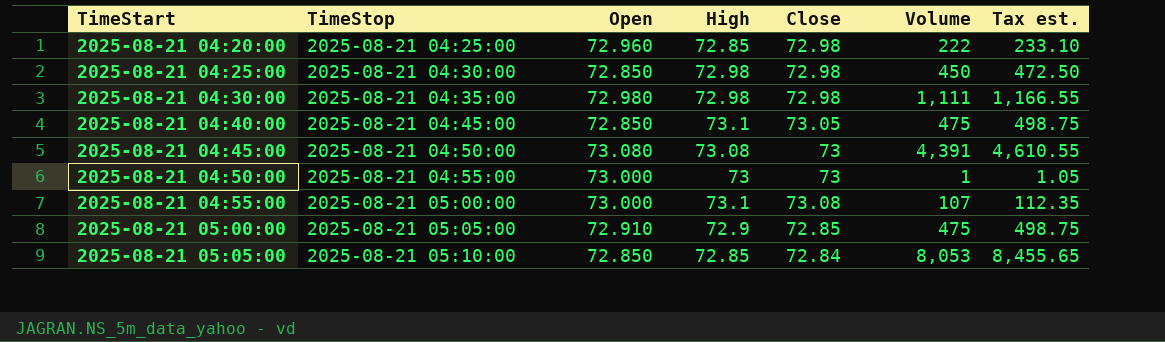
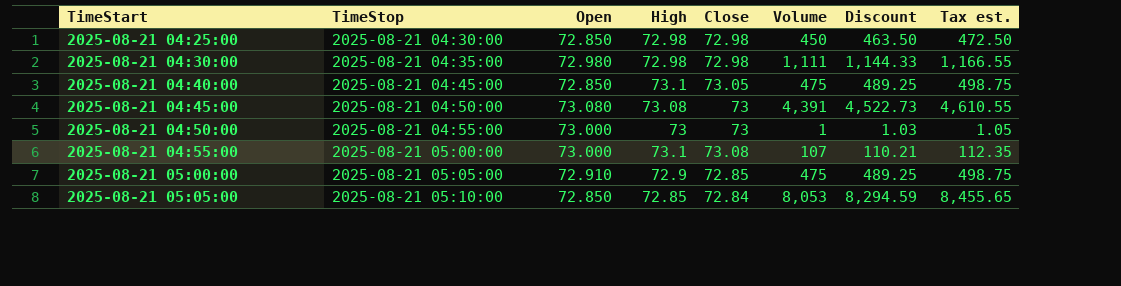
column Discount | formula: none -> [Volume] * 1.03
row 2025-08-21 04:20:00: 2025-08-21 04:25:00 | 72.960 | 72.85 | 72.98 | 222 | 233.10 -> none

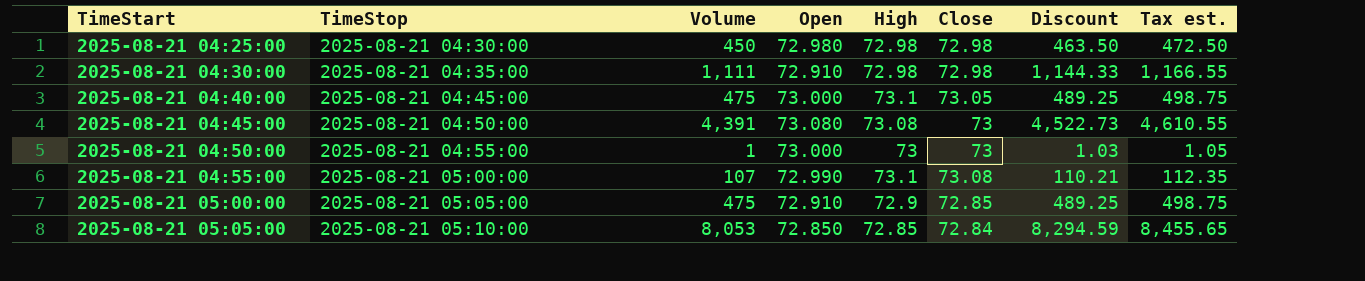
column Volume | position: 6 -> 3
2025-08-21 04:25:00 | Open: 72.850 -> 72.980
2025-08-21 04:30:00 | Open: 72.980 -> 72.910
2025-08-21 04:40:00 | Open: 72.850 -> 73.000
2025-08-21 04:55:00 | Open: 73.000 -> 72.990

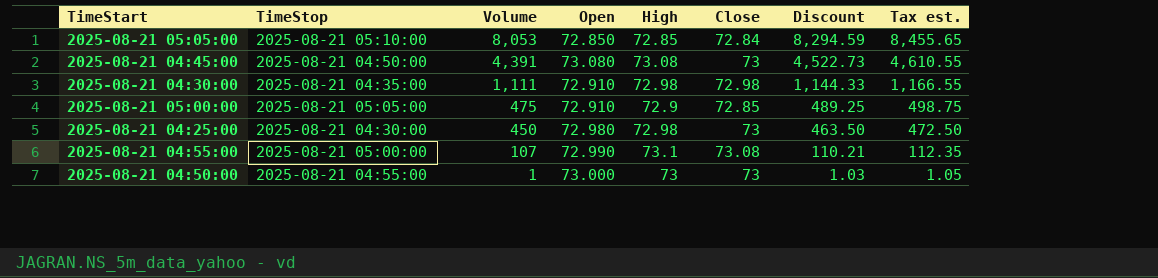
row order: TimeStart ascending -> Volume descending
row 2025-08-21 04:40:00: 2025-08-21 04:45:00 | 475 | 73.000 | 73.1 | 73.05 | 489.25 | 498.75 -> none
2025-08-21 04:25:00 | Close: 72.98 -> 73

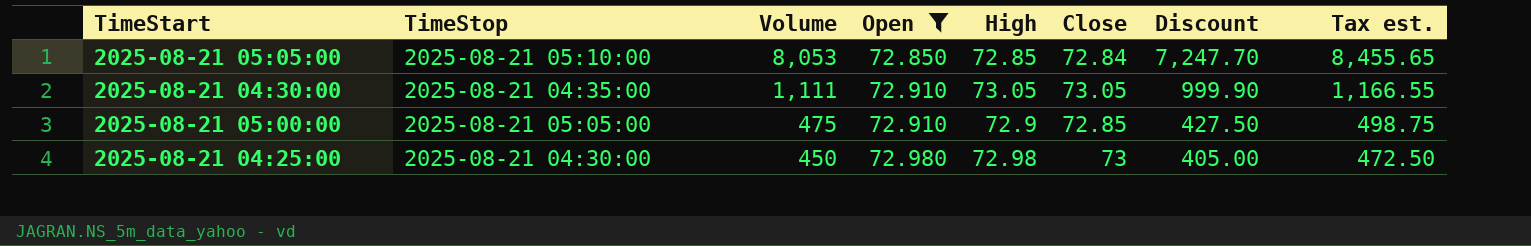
filter: none -> Open <= 72.980
column Discount | formula: [Volume] * 1.03 -> [Volume] * 0.9
2025-08-21 04:30:00 | High: 72.98 -> 73.05
2025-08-21 04:30:00 | Close: 72.98 -> 73.05

